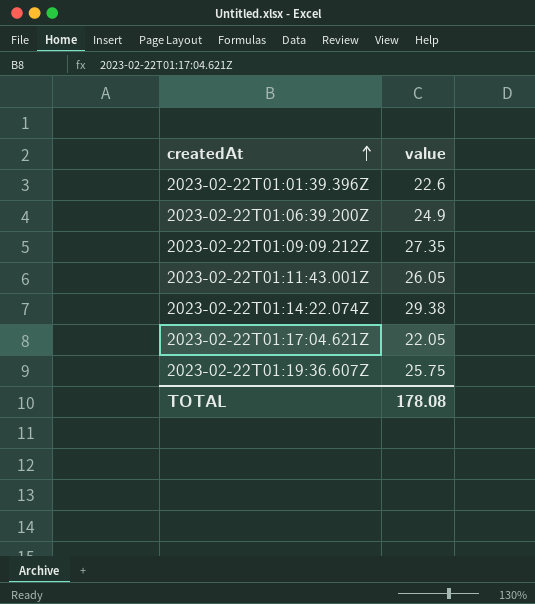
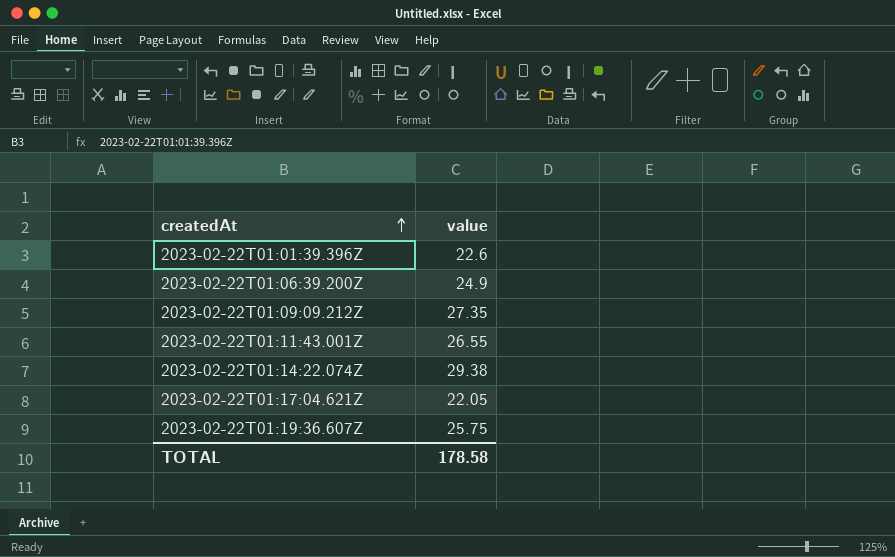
2023-02-22T01:11:43.001Z | value: 26.05 -> 26.55
TOTAL | value: 178.08 -> 178.58

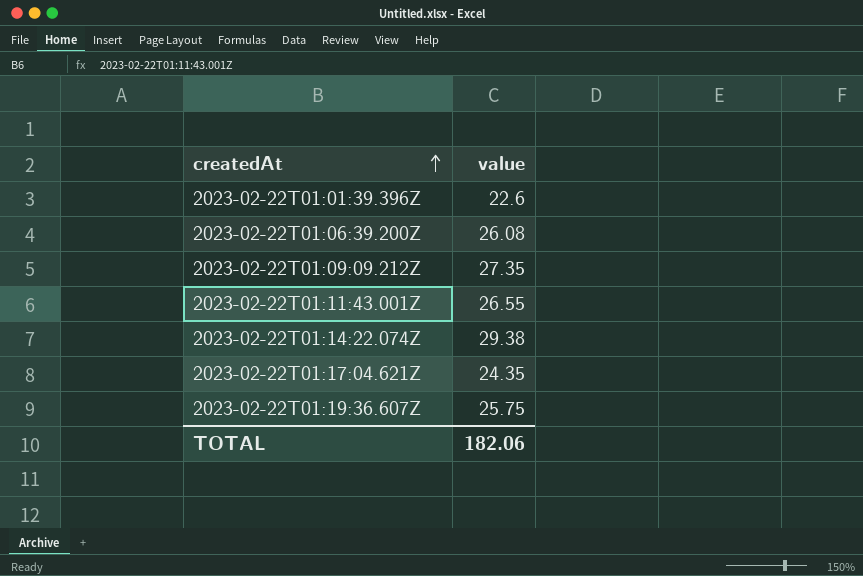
2023-02-22T01:06:39.200Z | value: 24.9 -> 26.08
2023-02-22T01:17:04.621Z | value: 22.05 -> 24.35
TOTAL | value: 178.58 -> 182.06

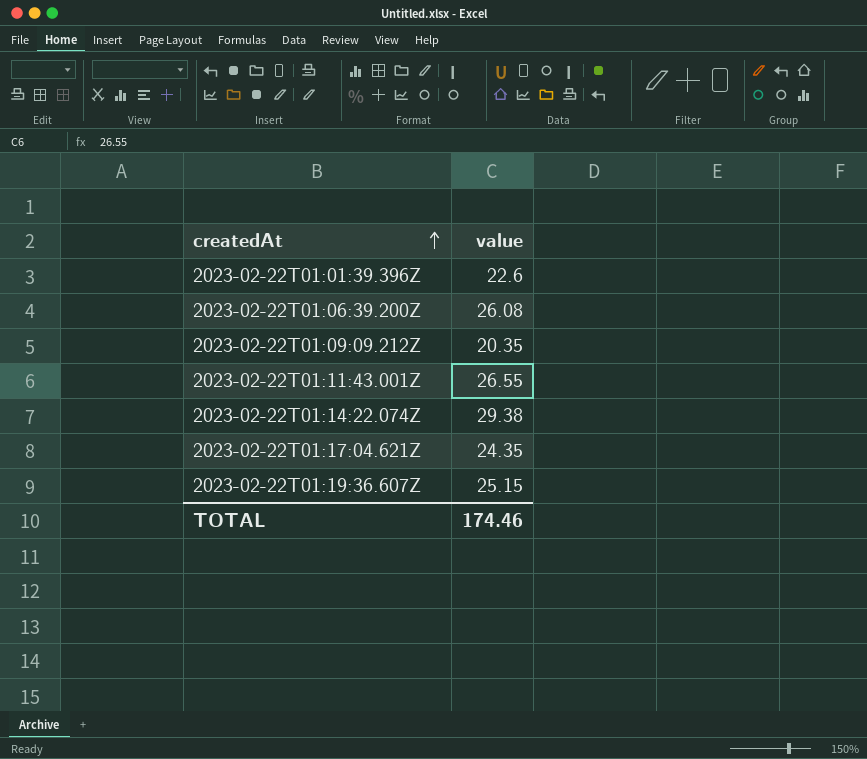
2023-02-22T01:09:09.212Z | value: 27.35 -> 20.35
2023-02-22T01:19:36.607Z | value: 25.75 -> 25.15
TOTAL | value: 182.06 -> 174.46

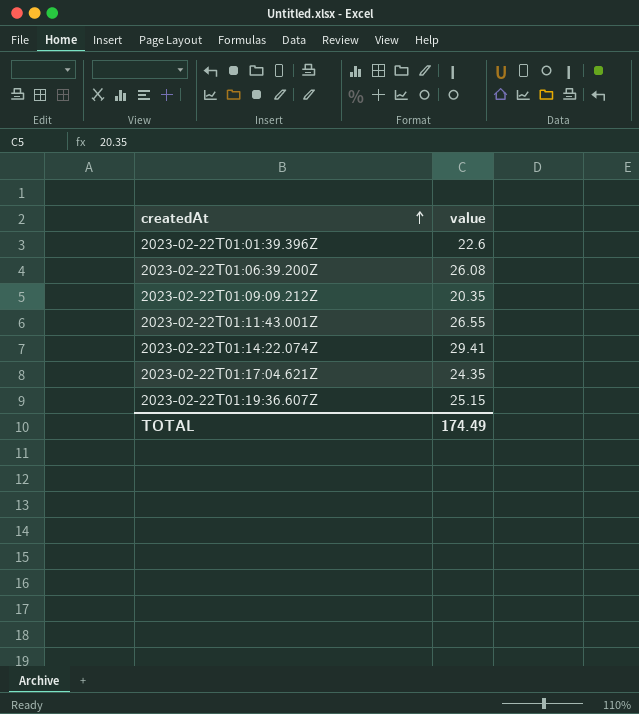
2023-02-22T01:14:22.074Z | value: 29.38 -> 29.41
TOTAL | value: 174.46 -> 174.49

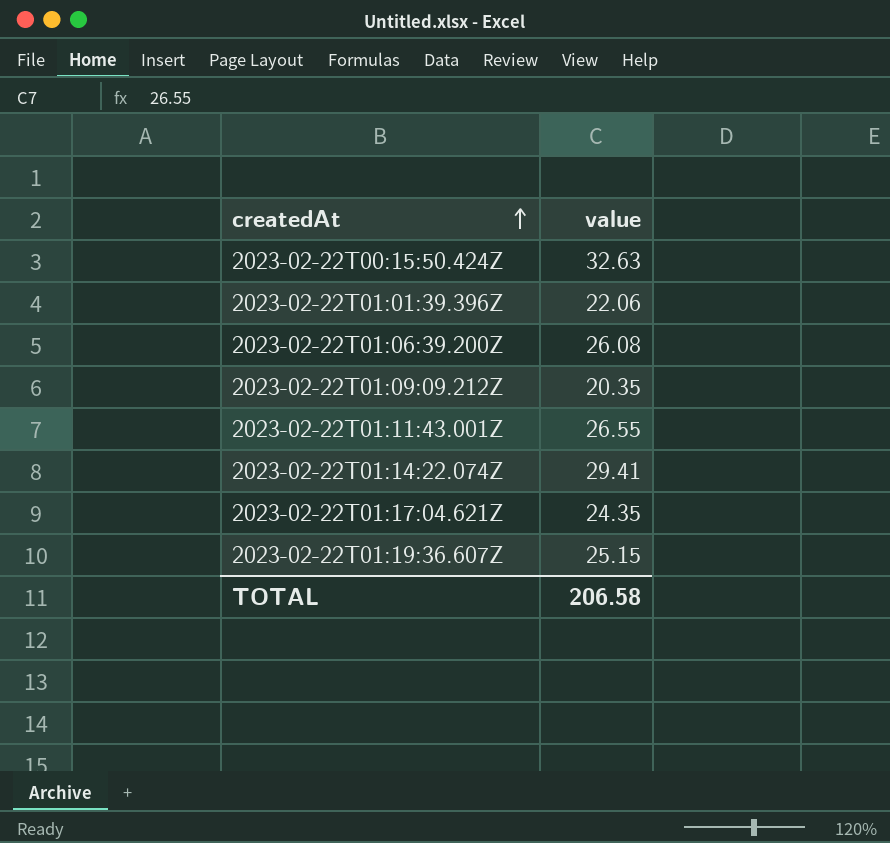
row 2023-02-22T00:15:50.424Z: none -> 32.63
2023-02-22T01:01:39.396Z | value: 22.6 -> 22.06
TOTAL | value: 174.49 -> 206.58

